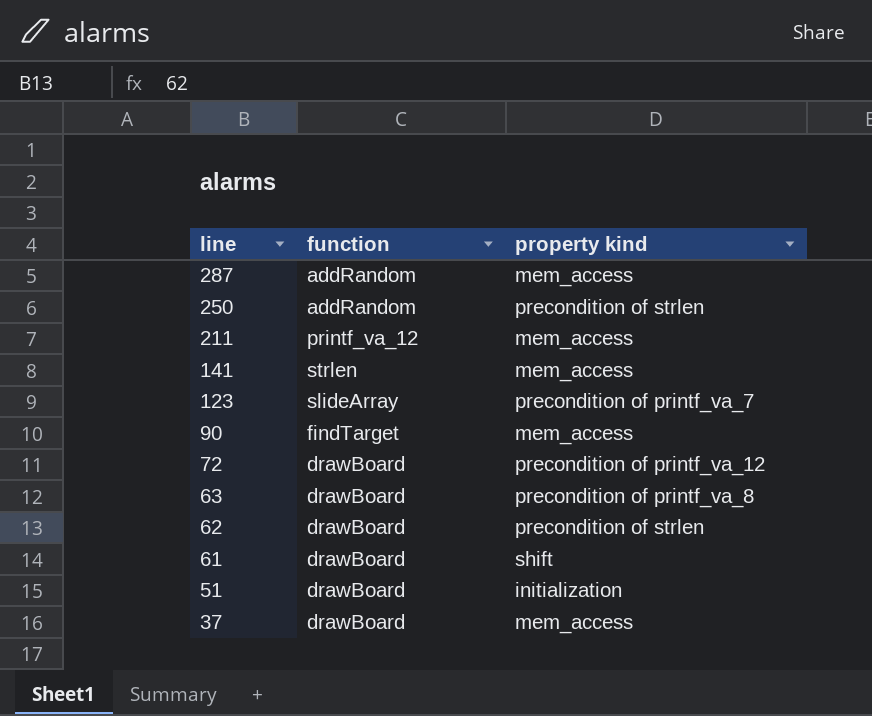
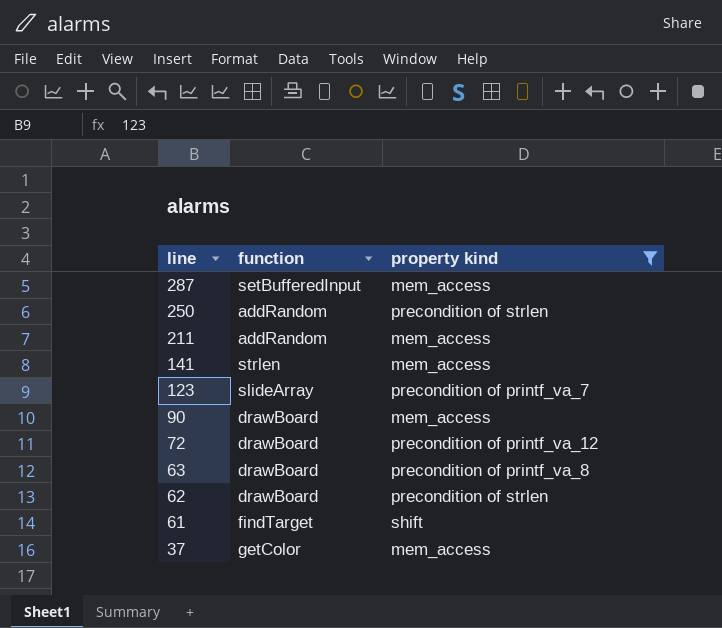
filter: none -> property kind != initialization
287 | function: addRandom -> setBufferedInput
211 | function: printf_va_12 -> addRandom
90 | function: findTarget -> drawBoard
61 | function: drawBoard -> findTarget
37 | function: drawBoard -> getColor

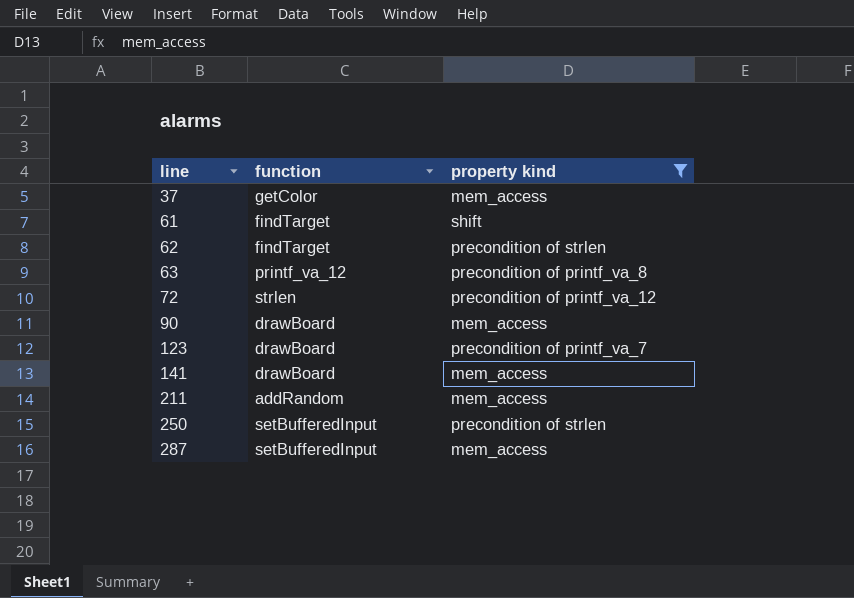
row order: line descending -> line ascending
62 | function: drawBoard -> findTarget
63 | function: drawBoard -> printf_va_12
72 | function: drawBoard -> strlen
123 | function: slideArray -> drawBoard
141 | function: strlen -> drawBoard
250 | function: addRandom -> setBufferedInput

